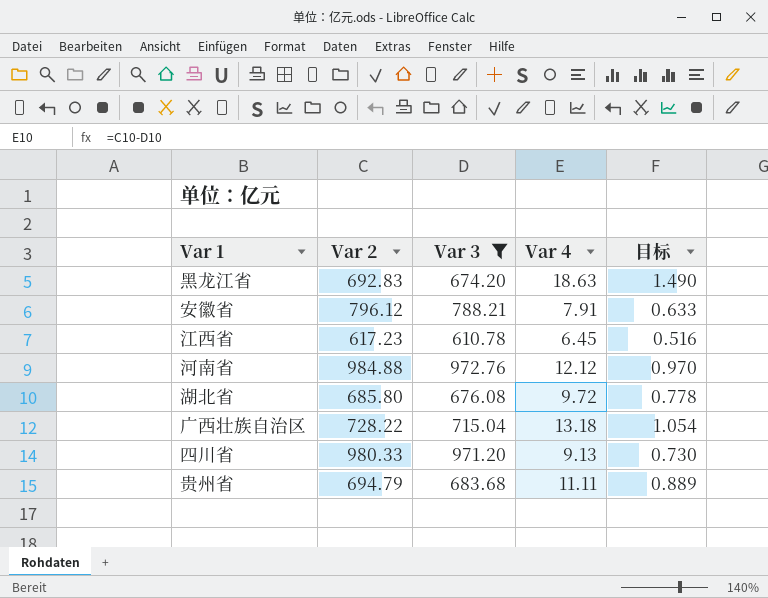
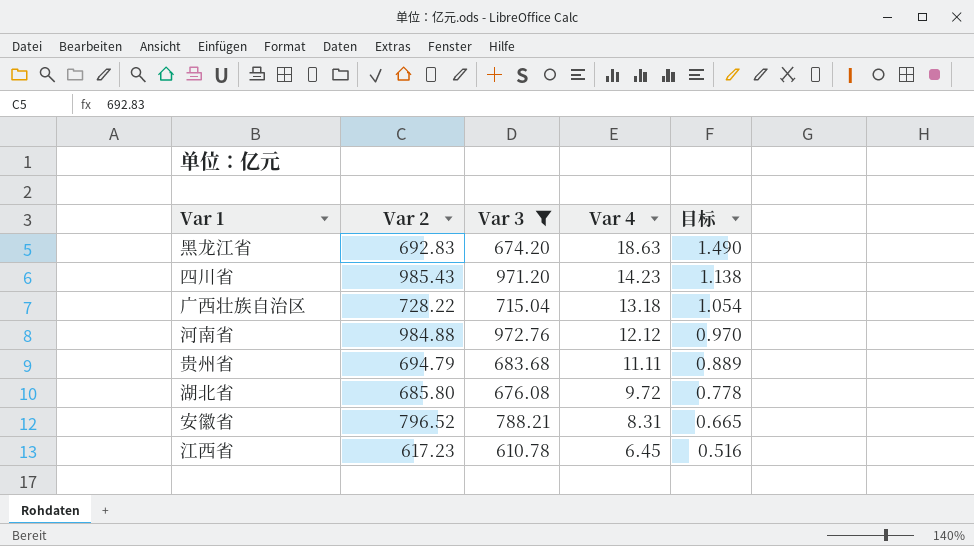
row order: none -> Var 4 descending
四川省 | Var 2: 980.33 -> 985.43
四川省 | Var 4: 9.13 -> 14.23
四川省 | 目标: 0.730 -> 1.138
安徽省 | Var 2: 796.12 -> 796.52
安徽省 | Var 4: 7.91 -> 8.31
安徽省 | 目标: 0.633 -> 0.665

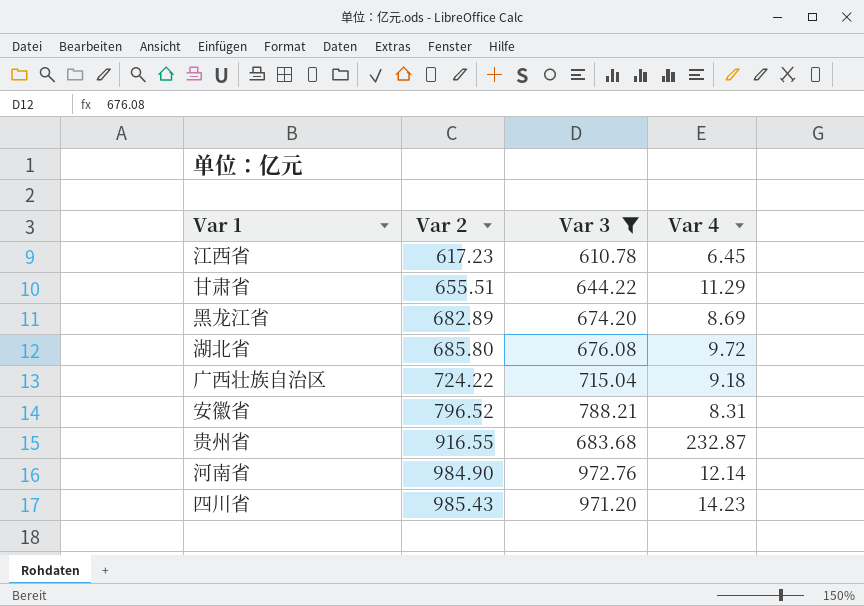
row order: Var 4 descending -> Var 2 ascending
column 目标 | formula: [Var 4] * 0.08 -> none
row 甘肃省: none -> 655.51 | 644.22 | 11.29
黑龙江省 | Var 2: 692.83 -> 682.89
黑龙江省 | Var 4: 18.63 -> 8.69
广西壮族自治区 | Var 2: 728.22 -> 724.22
广西壮族自治区 | Var 4: 13.18 -> 9.18
贵州省 | Var 2: 694.79 -> 916.55
贵州省 | Var 4: 11.11 -> 232.87
河南省 | Var 2: 984.88 -> 984.90
河南省 | Var 4: 12.12 -> 12.14

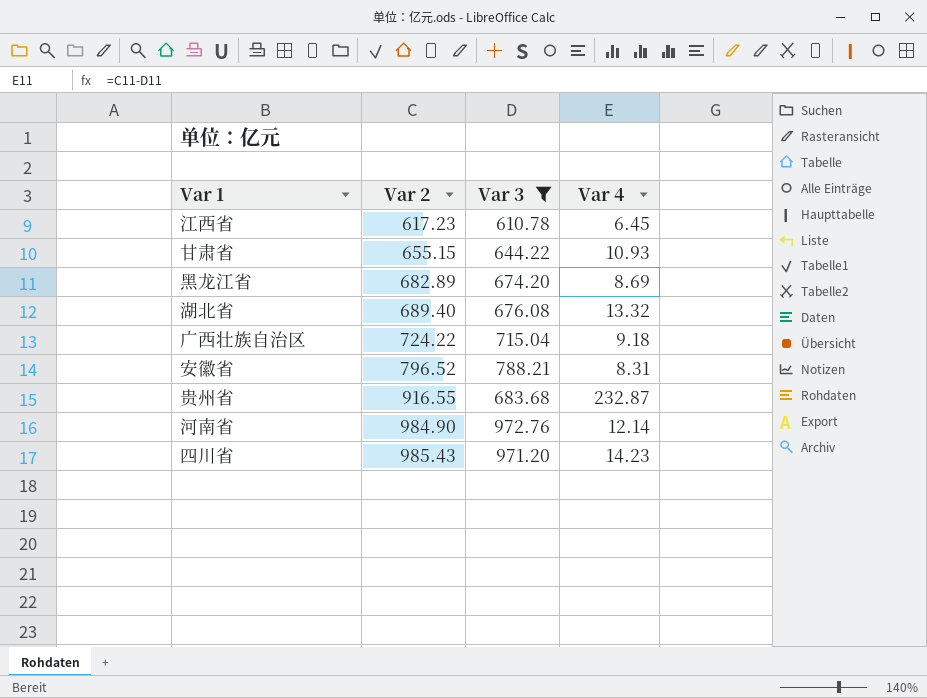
甘肃省 | Var 2: 655.51 -> 655.15
甘肃省 | Var 4: 11.29 -> 10.93
湖北省 | Var 2: 685.80 -> 689.40
湖北省 | Var 4: 9.72 -> 13.32

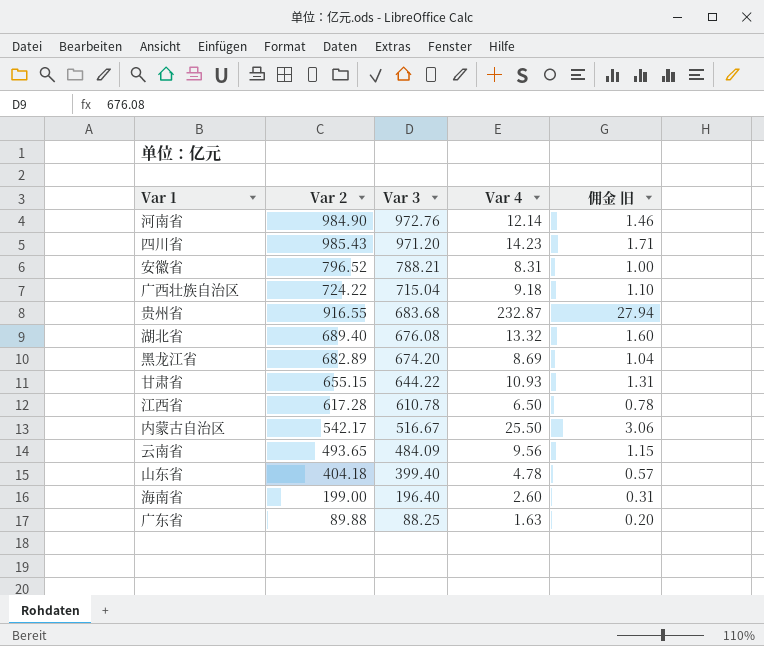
filter: Var 3 >= 610.78 -> none
row order: Var 2 ascending -> Var 3 descending
column 佣金 旧 | formula: none -> [Var 4] * 0.12
江西省 | Var 2: 617.23 -> 617.28
江西省 | Var 4: 6.45 -> 6.50

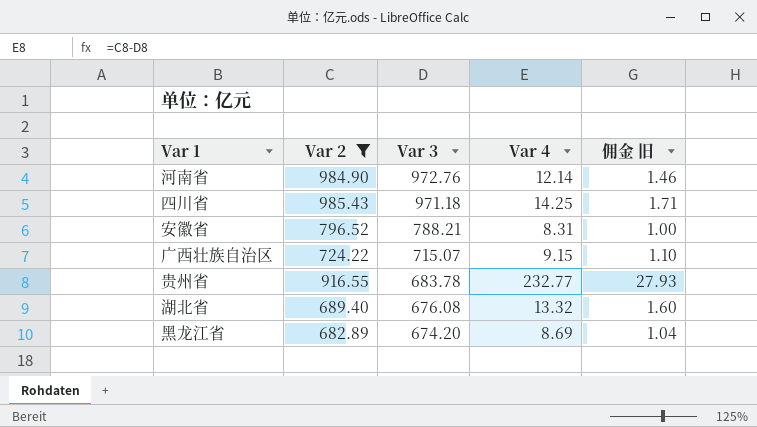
filter: none -> Var 2 >= 682.89
四川省 | Var 3: 971.20 -> 971.18
四川省 | Var 4: 14.23 -> 14.25
广西壮族自治区 | Var 3: 715.04 -> 715.07
广西壮族自治区 | Var 4: 9.18 -> 9.15
贵州省 | Var 3: 683.68 -> 683.78
贵州省 | Var 4: 232.87 -> 232.77
贵州省 | 佣金 旧: 27.94 -> 27.93

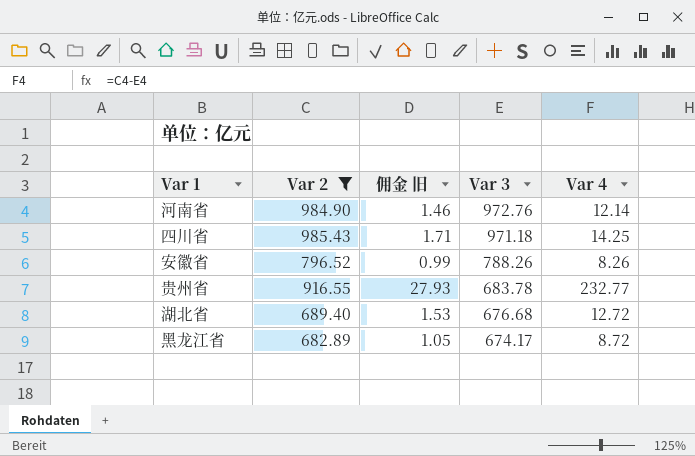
column 佣金 旧 | position: 5 -> 3
row 广西壮族自治区: 724.22 | 715.07 | 9.15 | 1.10 -> none
安徽省 | 佣金 旧: 1.00 -> 0.99
安徽省 | Var 3: 788.21 -> 788.26
安徽省 | Var 4: 8.31 -> 8.26
湖北省 | 佣金 旧: 1.60 -> 1.53
湖北省 | Var 3: 676.08 -> 676.68
湖北省 | Var 4: 13.32 -> 12.72
黑龙江省 | 佣金 旧: 1.04 -> 1.05
黑龙江省 | Var 3: 674.20 -> 674.17
黑龙江省 | Var 4: 8.69 -> 8.72

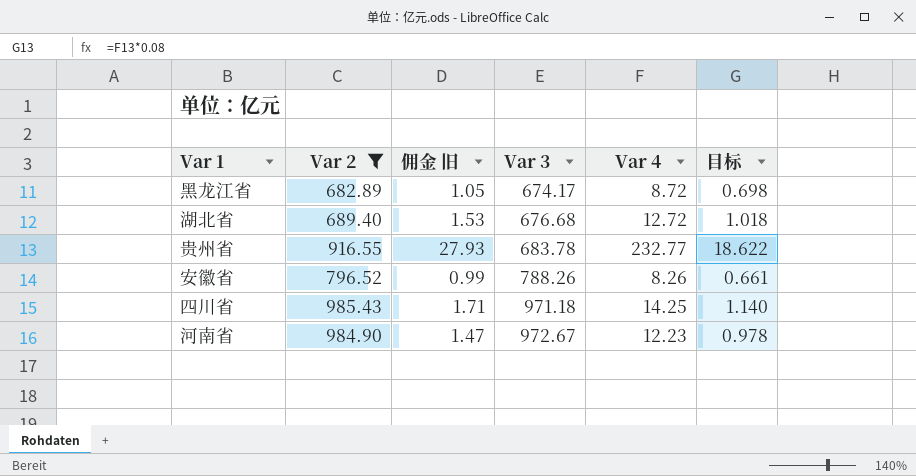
row order: Var 3 descending -> Var 3 ascending
column 目标 | formula: none -> [Var 4] * 0.08
河南省 | 佣金 旧: 1.46 -> 1.47
河南省 | Var 3: 972.76 -> 972.67
河南省 | Var 4: 12.14 -> 12.23

